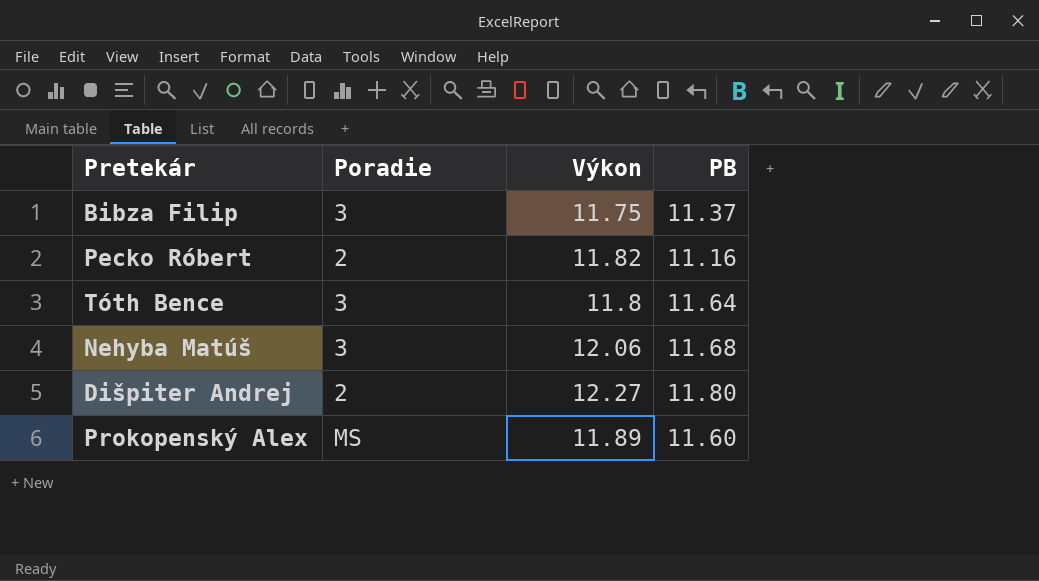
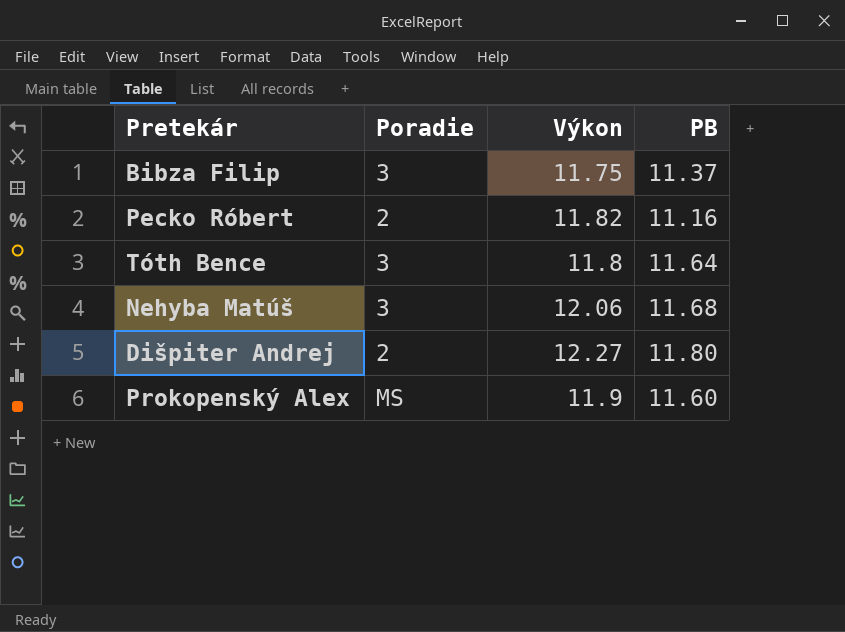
Prokopenský Alex | Výkon: 11.89 -> 11.9

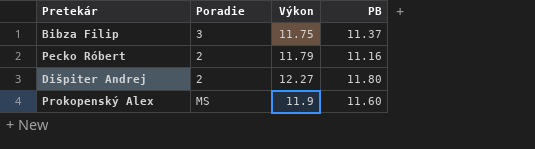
row Tóth Bence: 3 | 11.8 | 11.64 -> none
row Nehyba Matúš: 3 | 12.06 | 11.68 -> none
Pecko Róbert | Výkon: 11.82 -> 11.79

